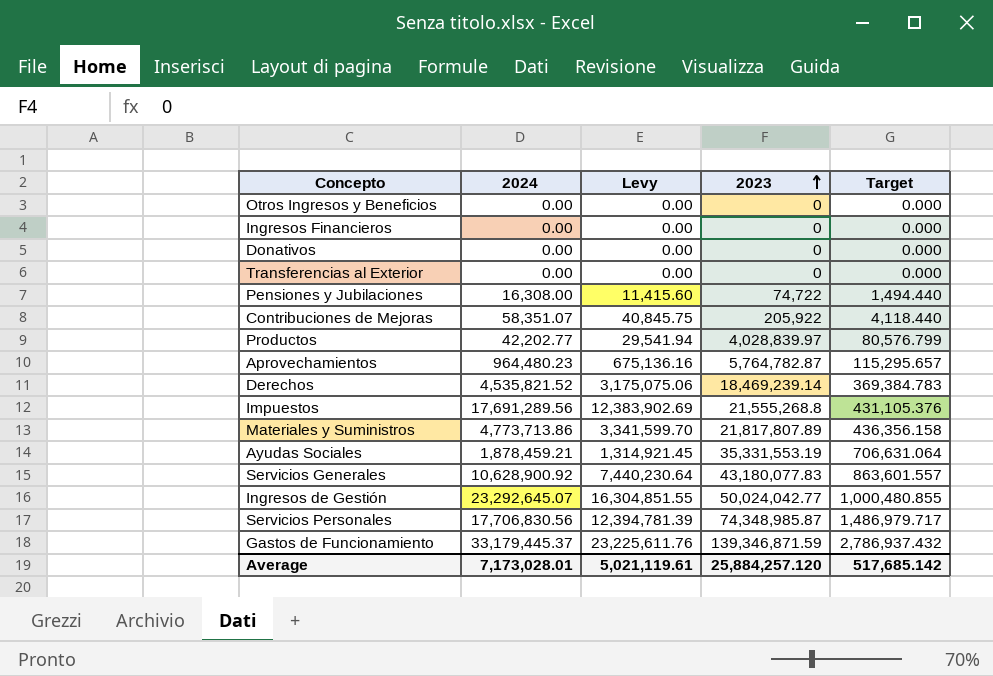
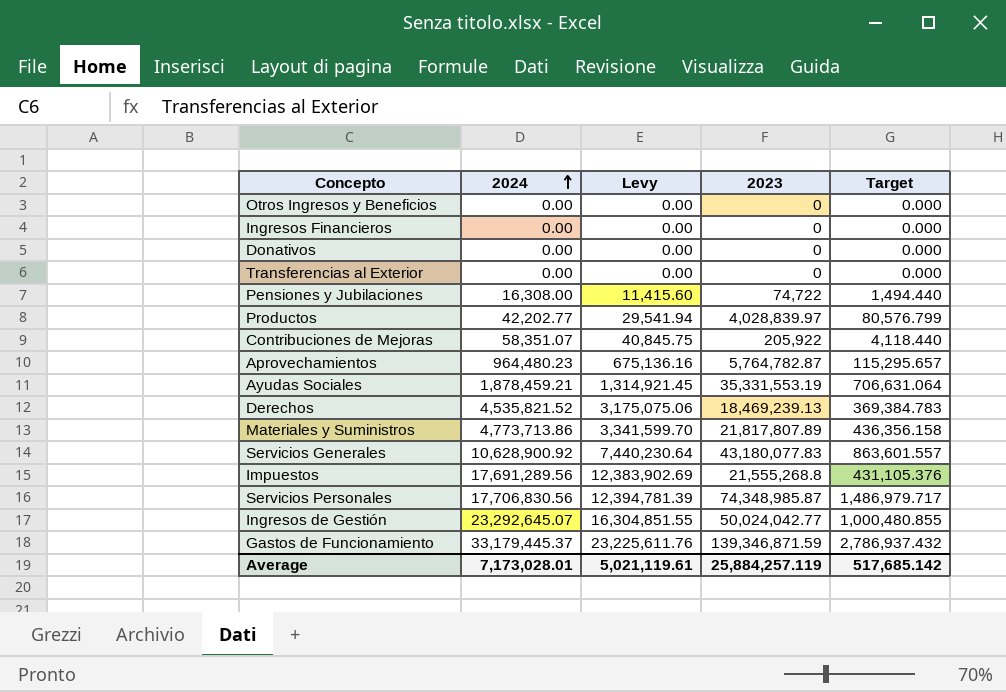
row order: 2023 ascending -> 2024 ascending
Derechos | 2023: 18,469,239.14 -> 18,469,239.13
Average | 2023: 25,884,257.120 -> 25,884,257.119

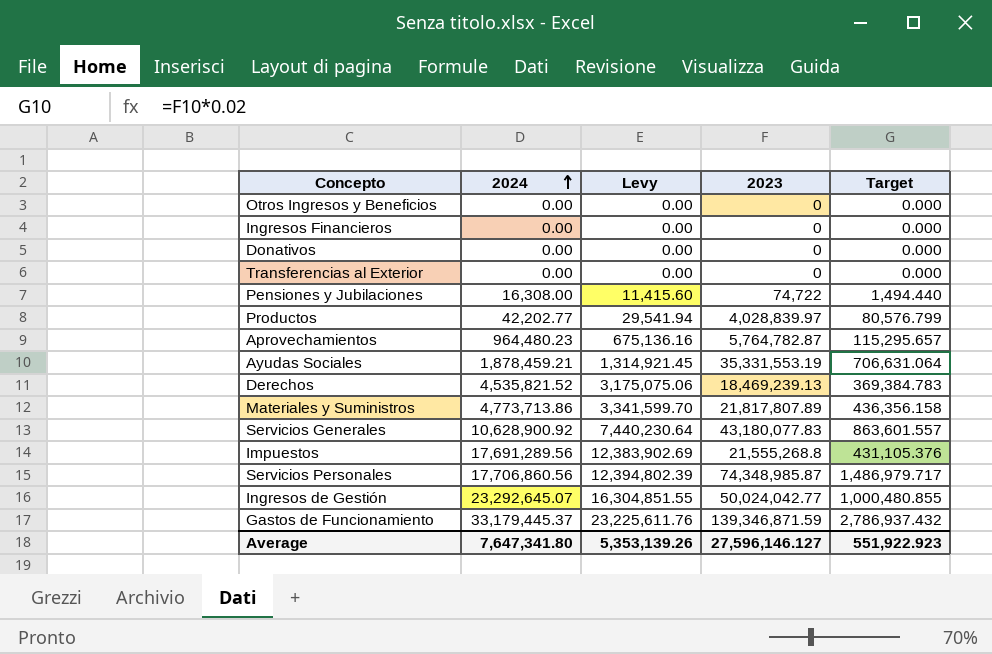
row Contribuciones de Mejoras: 58,351.07 | 40,845.75 | 205,922 | 4,118.440 -> none
Servicios Personales | 2024: 17,706,830.56 -> 17,706,860.56
Servicios Personales | Levy: 12,394,781.39 -> 12,394,802.39
Average | 2024: 7,173,028.01 -> 7,647,341.80
Average | Levy: 5,021,119.61 -> 5,353,139.26
Average | 2023: 25,884,257.119 -> 27,596,146.127
Average | Target: 517,685.142 -> 551,922.923

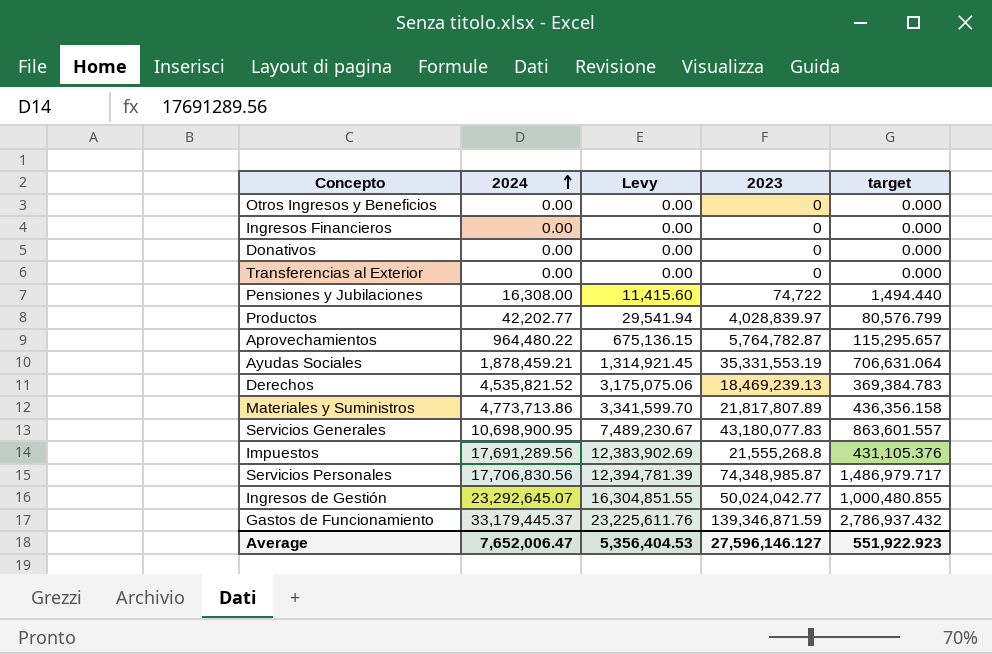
column name: Target -> target
Aprovechamientos | 2024: 964,480.23 -> 964,480.22
Aprovechamientos | Levy: 675,136.16 -> 675,136.15
Servicios Generales | 2024: 10,628,900.92 -> 10,698,900.95
Servicios Generales | Levy: 7,440,230.64 -> 7,489,230.67
Servicios Personales | 2024: 17,706,860.56 -> 17,706,830.56
Servicios Personales | Levy: 12,394,802.39 -> 12,394,781.39
Average | 2024: 7,647,341.80 -> 7,652,006.47
Average | Levy: 5,353,139.26 -> 5,356,404.53

